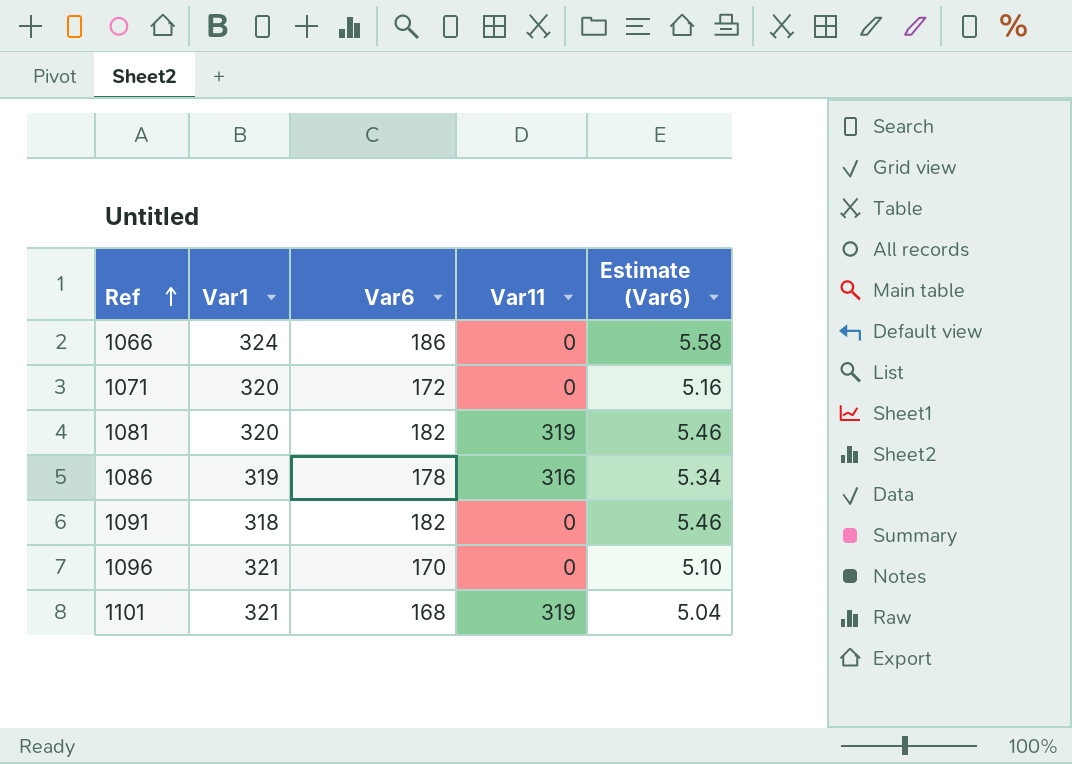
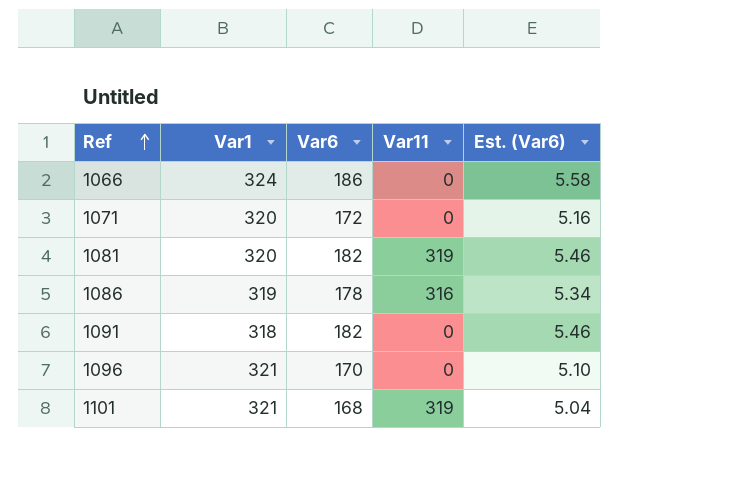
column name: Estimate (Var6) -> Est. (Var6)

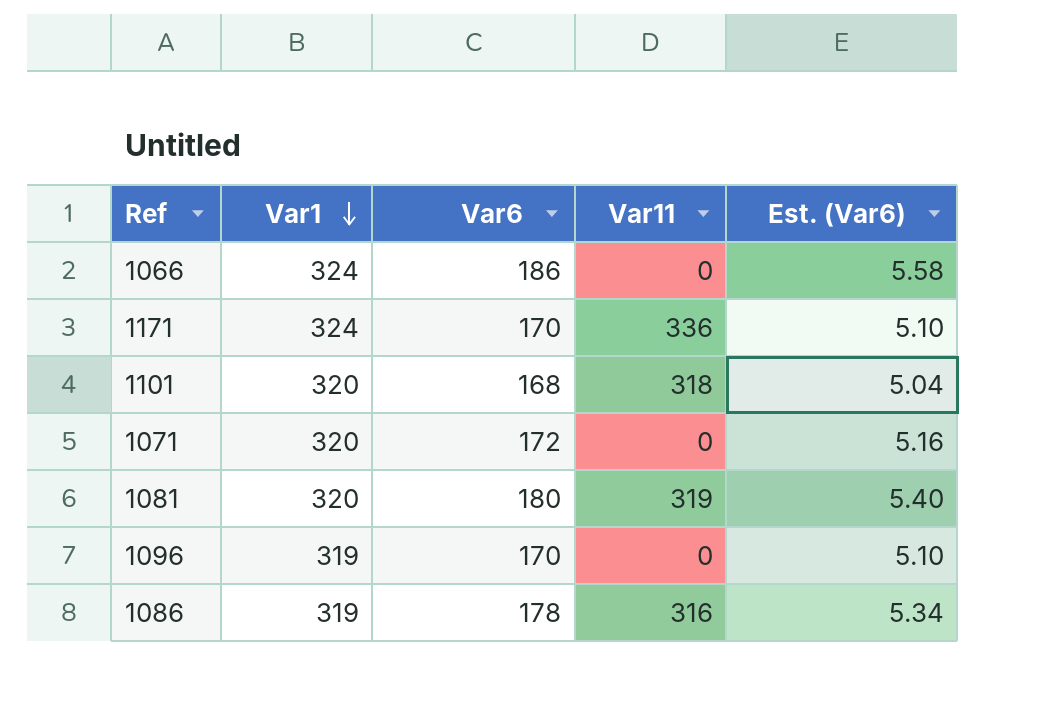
row order: Ref ascending -> Var1 descending
row 1091: 318 | 182 | 0 | 5.46 -> none
row 1171: none -> 324 | 170 | 336 | 5.10
1101 | Var1: 321 -> 320
1101 | Var11: 319 -> 318
1081 | Var6: 182 -> 180
1081 | Est. (Var6): 5.46 -> 5.40
1096 | Var1: 321 -> 319

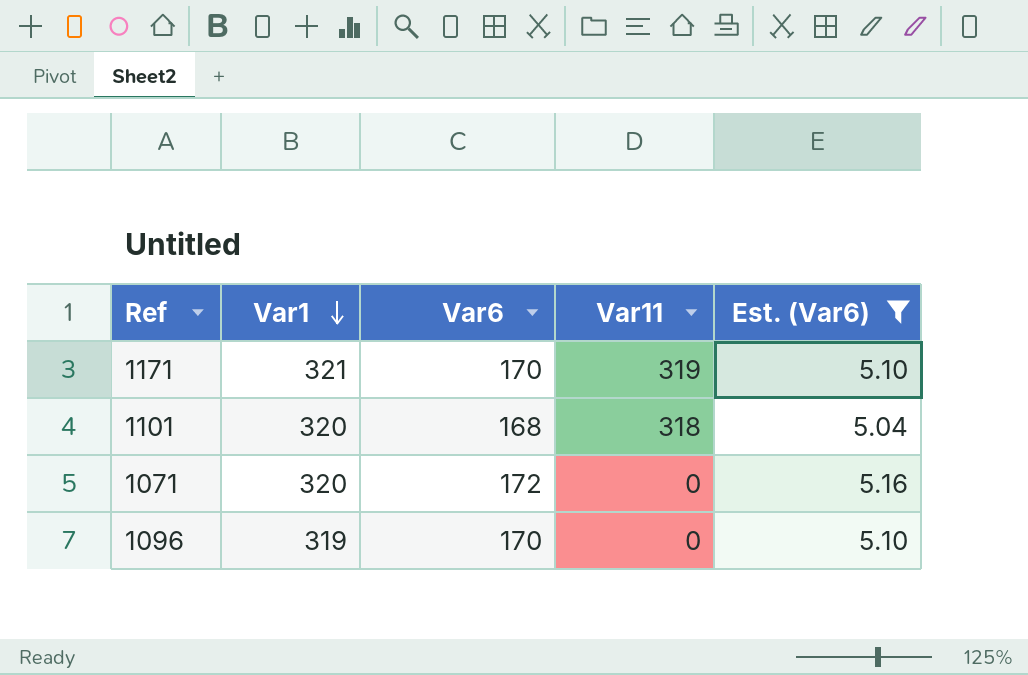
filter: none -> Est. (Var6) <= 5.16
1171 | Var1: 324 -> 321
1171 | Var11: 336 -> 319

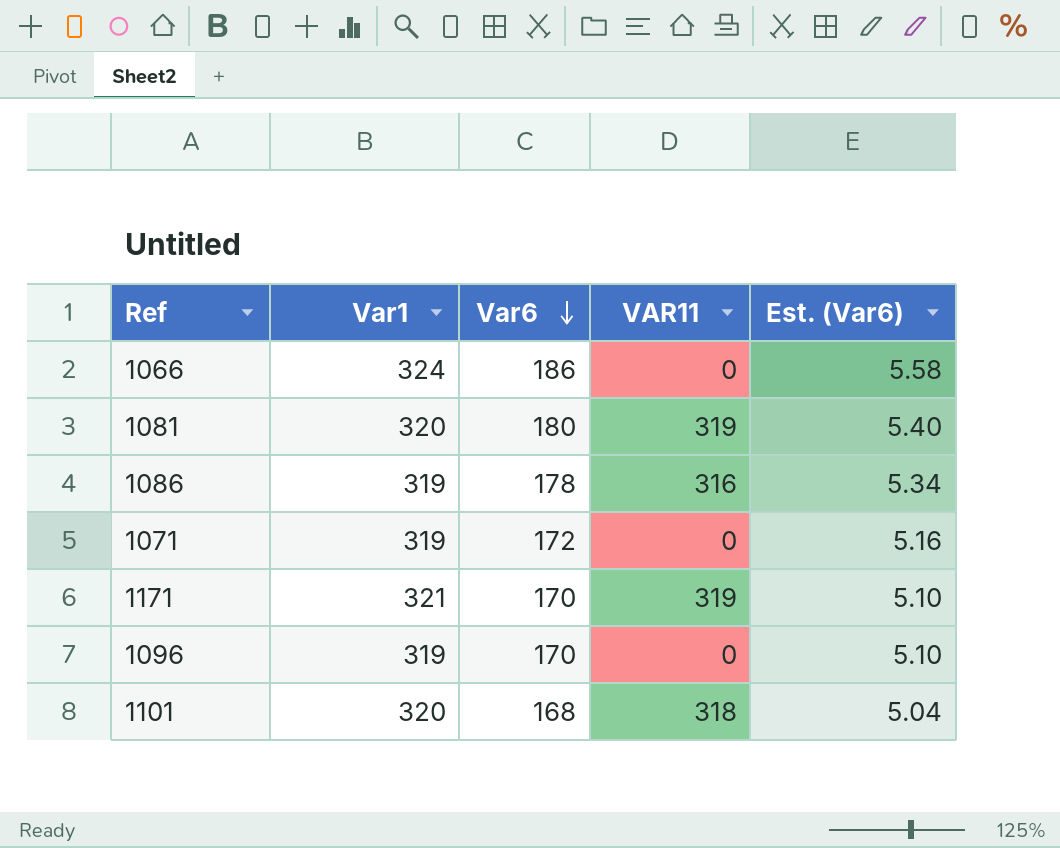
filter: Est. (Var6) <= 5.16 -> none
row order: Var1 descending -> Var6 descending
column name: Var11 -> VAR11
1071 | Var1: 320 -> 319

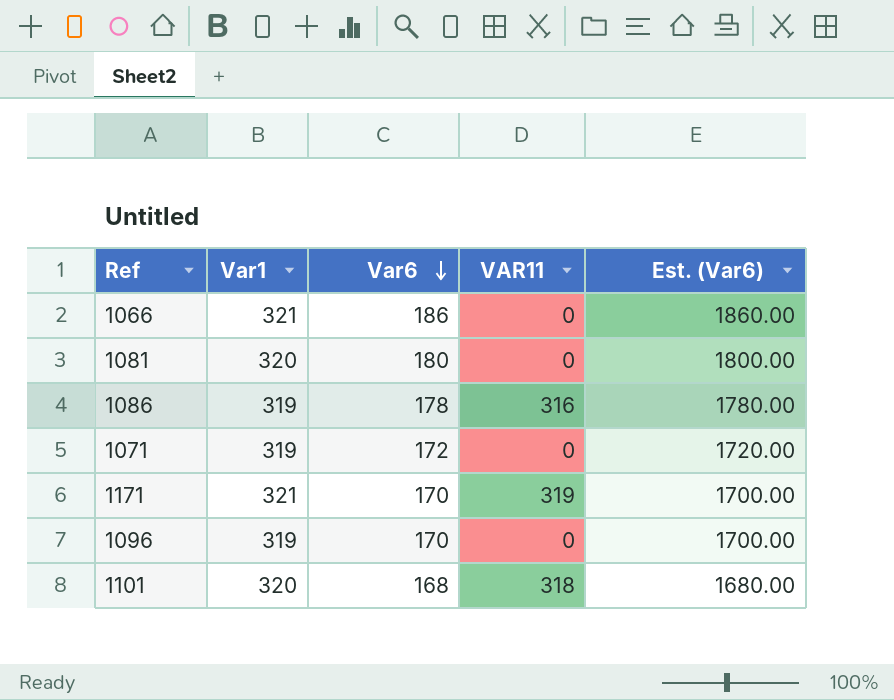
column Est. (Var6) | formula: [Var6] * 0.03 -> [Var6] * 10
1066 | Var1: 324 -> 321
1081 | VAR11: 319 -> 0

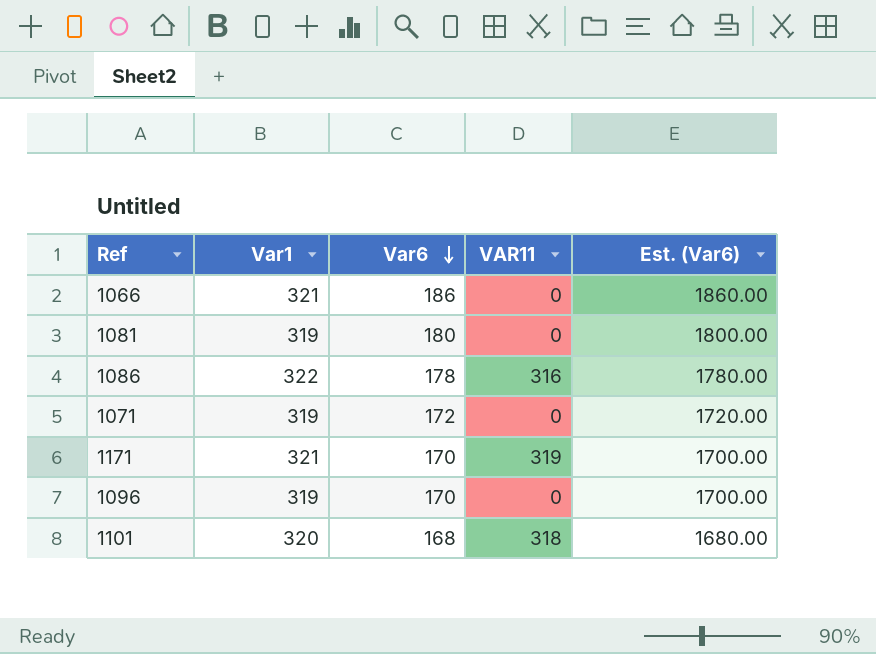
1081 | Var1: 320 -> 319
1086 | Var1: 319 -> 322

